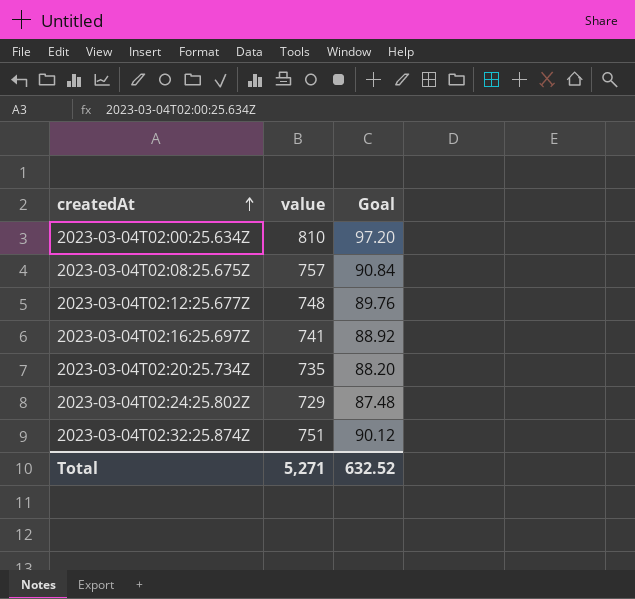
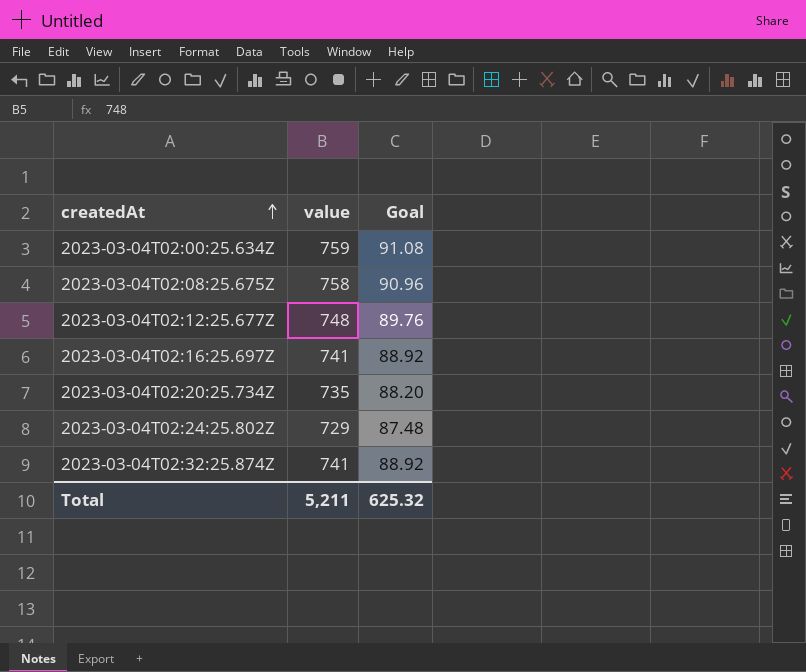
2023-03-04T02:00:25.634Z | value: 810 -> 759
2023-03-04T02:00:25.634Z | Goal: 97.20 -> 91.08
2023-03-04T02:08:25.675Z | value: 757 -> 758
2023-03-04T02:08:25.675Z | Goal: 90.84 -> 90.96
2023-03-04T02:32:25.874Z | value: 751 -> 741
2023-03-04T02:32:25.874Z | Goal: 90.12 -> 88.92
Total | value: 5,271 -> 5,211
Total | Goal: 632.52 -> 625.32

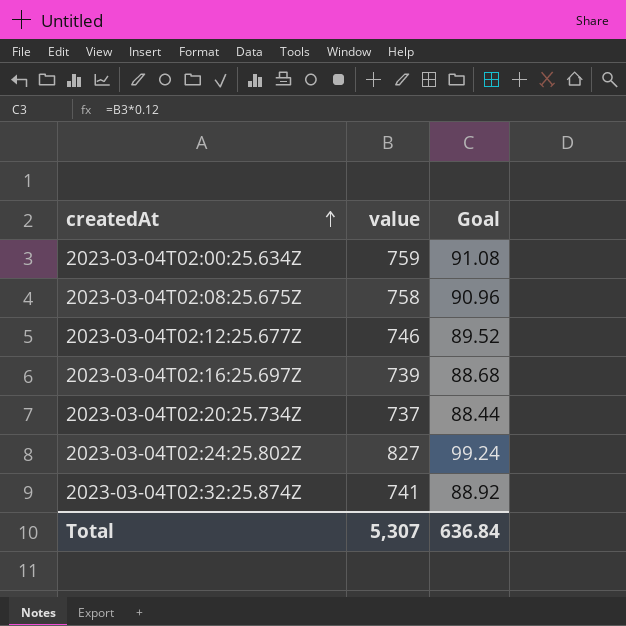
2023-03-04T02:12:25.677Z | value: 748 -> 746
2023-03-04T02:12:25.677Z | Goal: 89.76 -> 89.52
2023-03-04T02:16:25.697Z | value: 741 -> 739
2023-03-04T02:16:25.697Z | Goal: 88.92 -> 88.68
2023-03-04T02:20:25.734Z | value: 735 -> 737
2023-03-04T02:20:25.734Z | Goal: 88.20 -> 88.44
2023-03-04T02:24:25.802Z | value: 729 -> 827
2023-03-04T02:24:25.802Z | Goal: 87.48 -> 99.24
Total | value: 5,211 -> 5,307
Total | Goal: 625.32 -> 636.84

